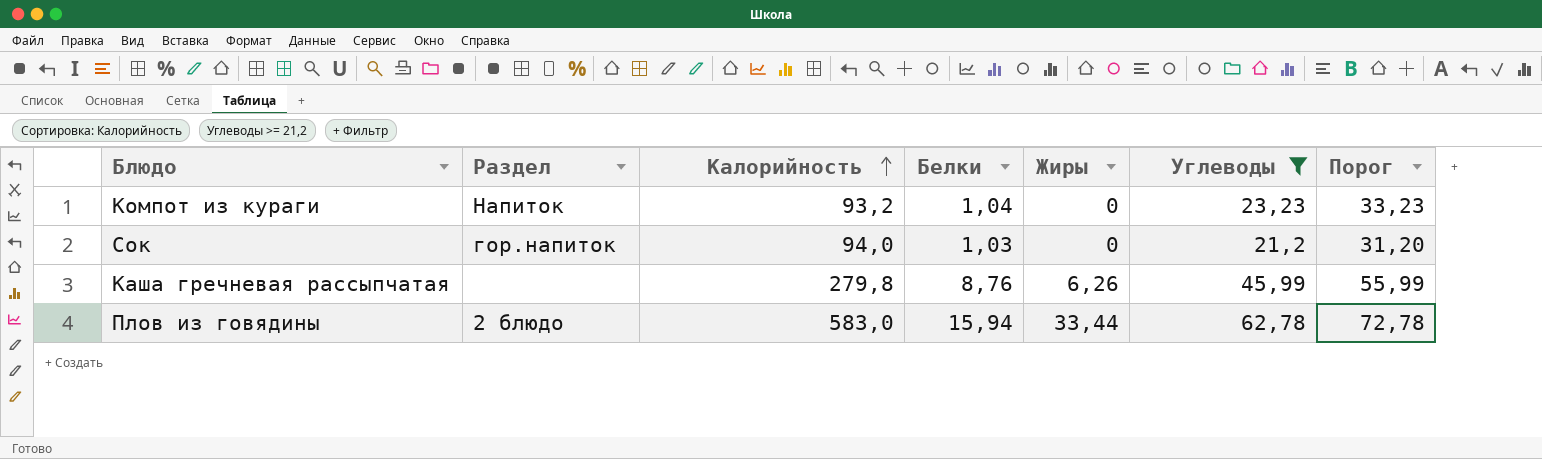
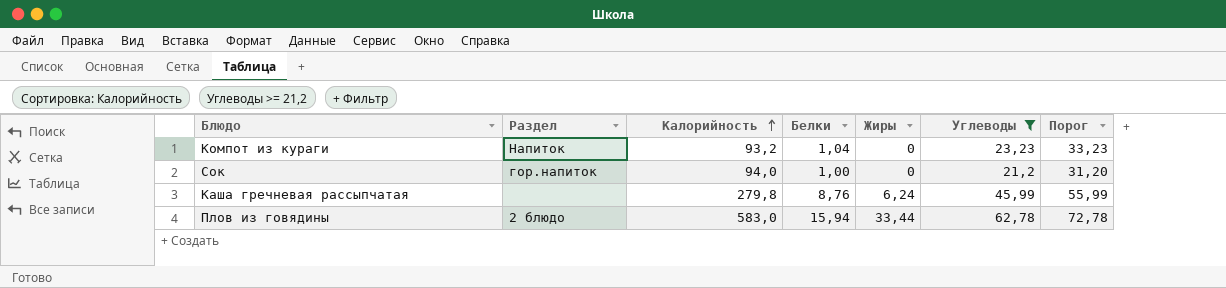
Сок | Белки: 1,03 -> 1,00
Каша гречневая рассыпчатая | Жиры: 6,26 -> 6,24

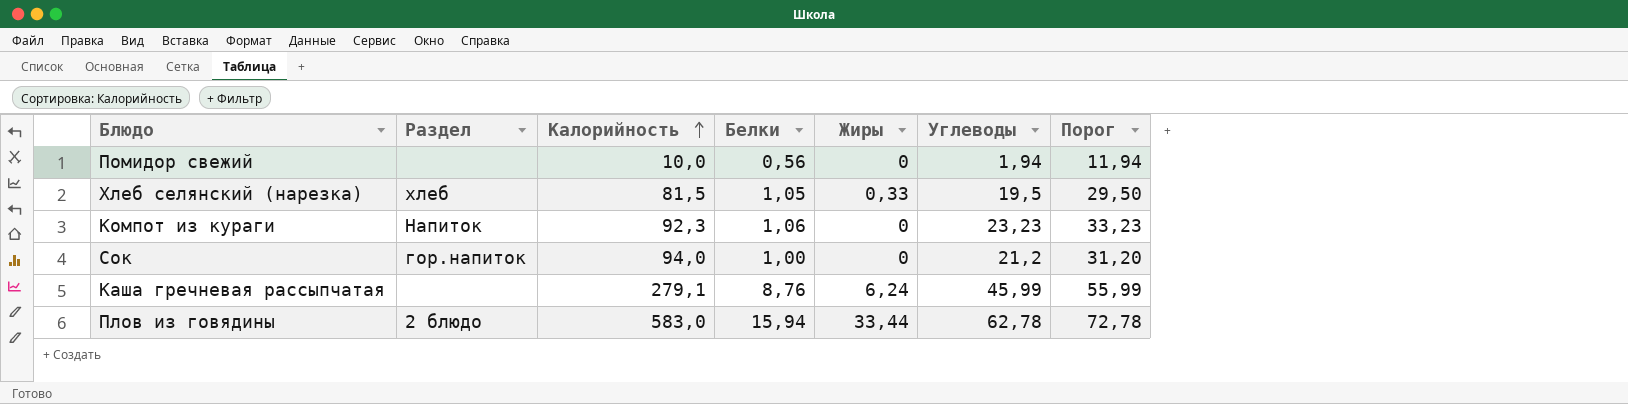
filter: Углеводы >= 21,2 -> none
Компот из кураги | Калорийность: 93,2 -> 92,3
Компот из кураги | Белки: 1,04 -> 1,06
Каша гречневая рассыпчатая | Калорийность: 279,8 -> 279,1

